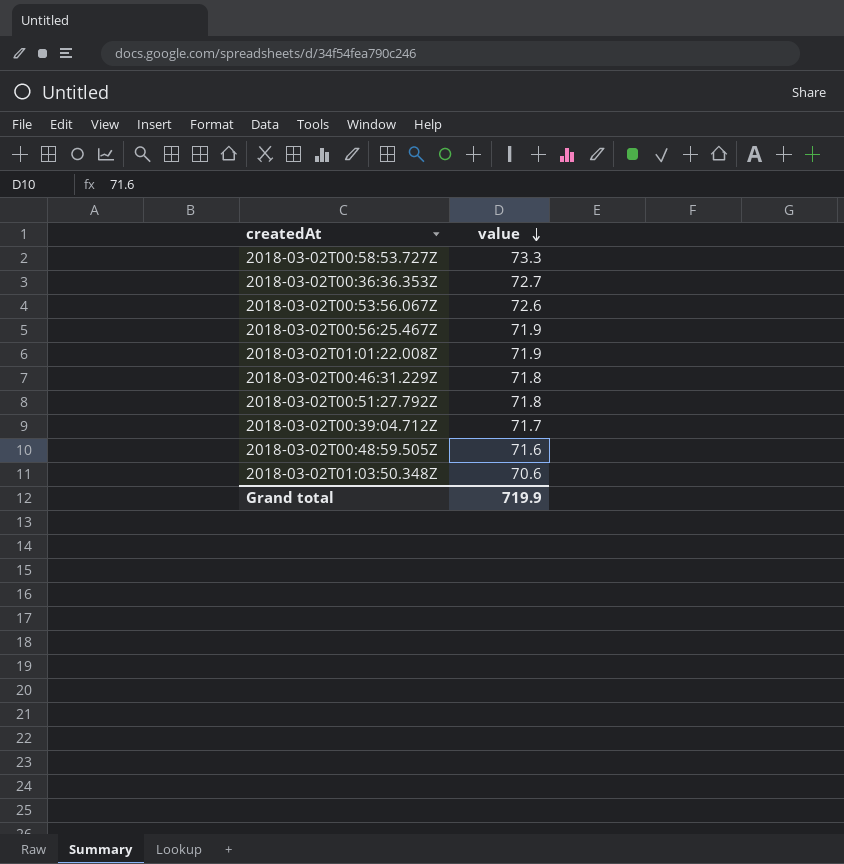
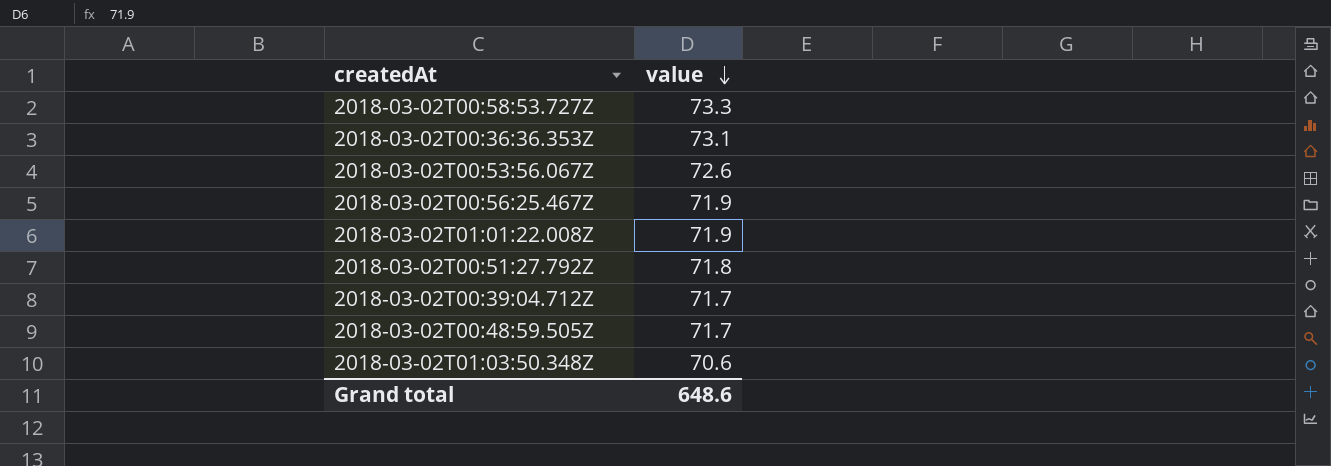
row 2018-03-02T00:46:31.229Z: 71.8 -> none
2018-03-02T00:36:36.353Z | value: 72.7 -> 73.1
2018-03-02T00:48:59.505Z | value: 71.6 -> 71.7
Grand total | value: 719.9 -> 648.6

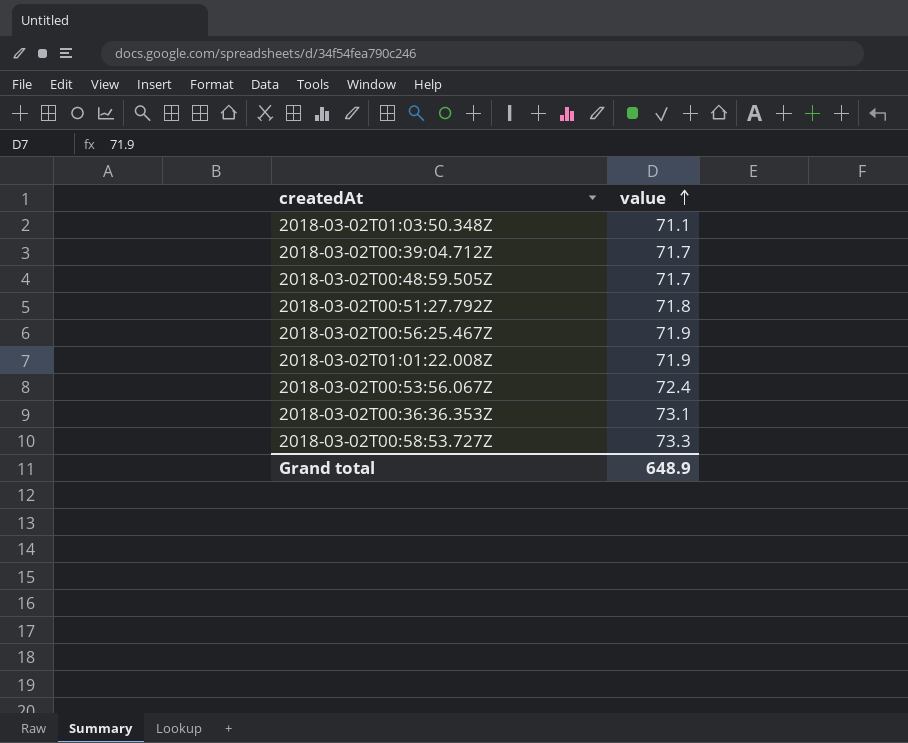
row order: value descending -> value ascending
2018-03-02T01:03:50.348Z | value: 70.6 -> 71.1
2018-03-02T00:53:56.067Z | value: 72.6 -> 72.4
Grand total | value: 648.6 -> 648.9

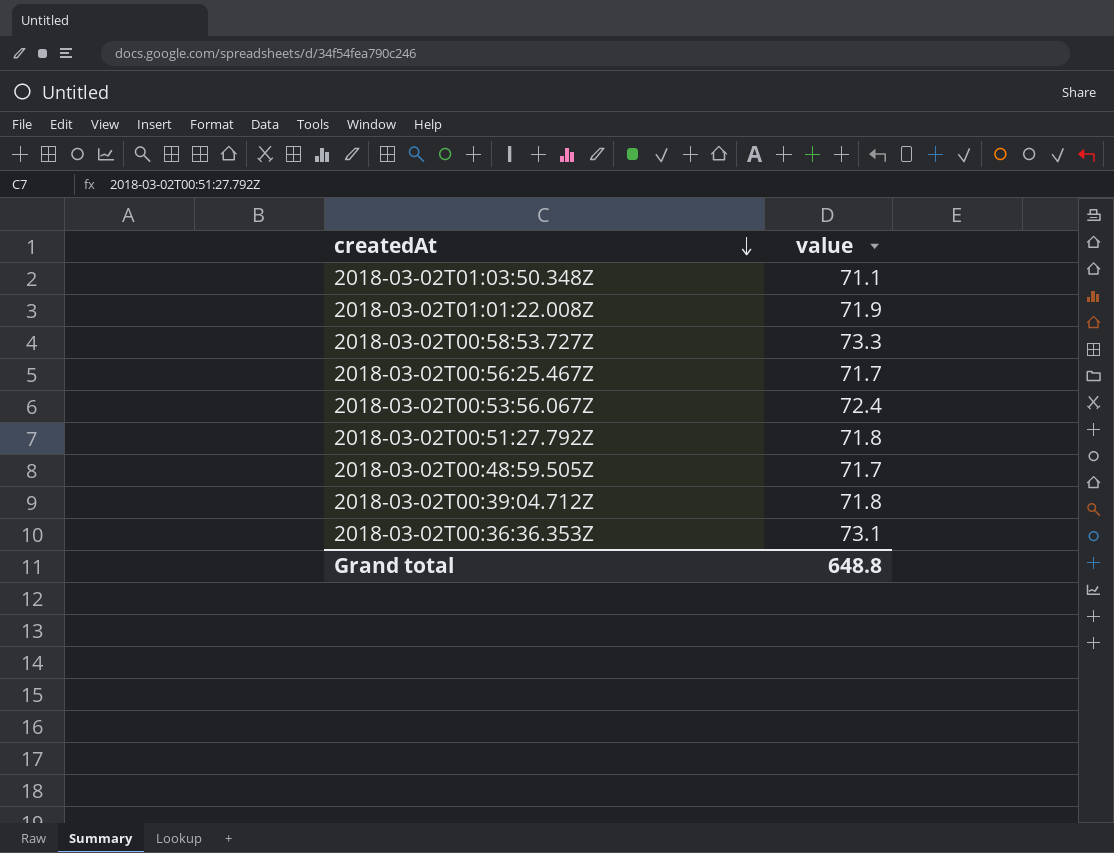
row order: value ascending -> createdAt descending
2018-03-02T00:56:25.467Z | value: 71.9 -> 71.7
2018-03-02T00:39:04.712Z | value: 71.7 -> 71.8
Grand total | value: 648.9 -> 648.8

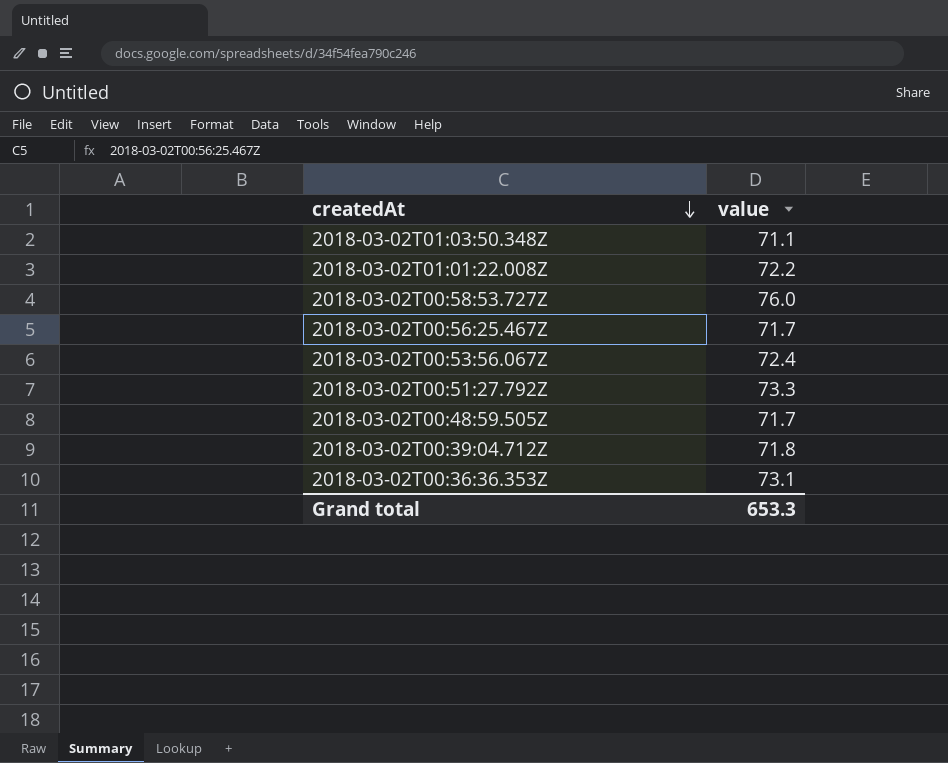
2018-03-02T01:01:22.008Z | value: 71.9 -> 72.2
2018-03-02T00:58:53.727Z | value: 73.3 -> 76.0
2018-03-02T00:51:27.792Z | value: 71.8 -> 73.3
Grand total | value: 648.8 -> 653.3

